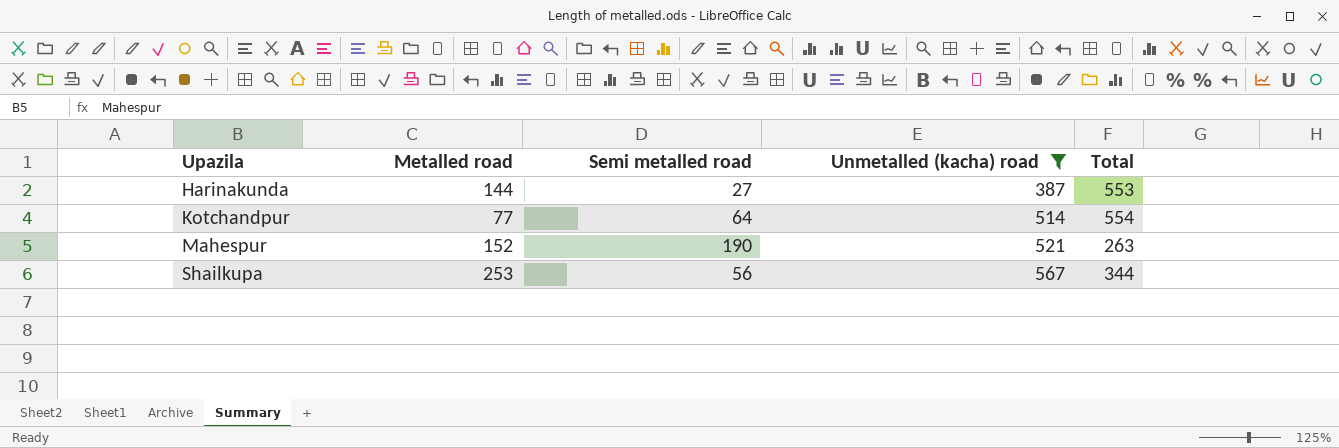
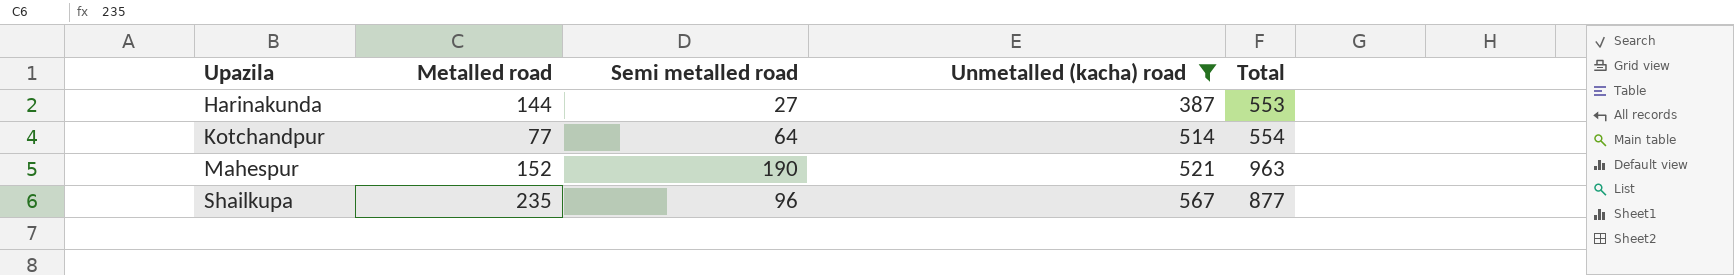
Mahespur | Total: 263 -> 963
Shailkupa | Metalled road: 253 -> 235
Shailkupa | Semi metalled road: 56 -> 96
Shailkupa | Total: 344 -> 877

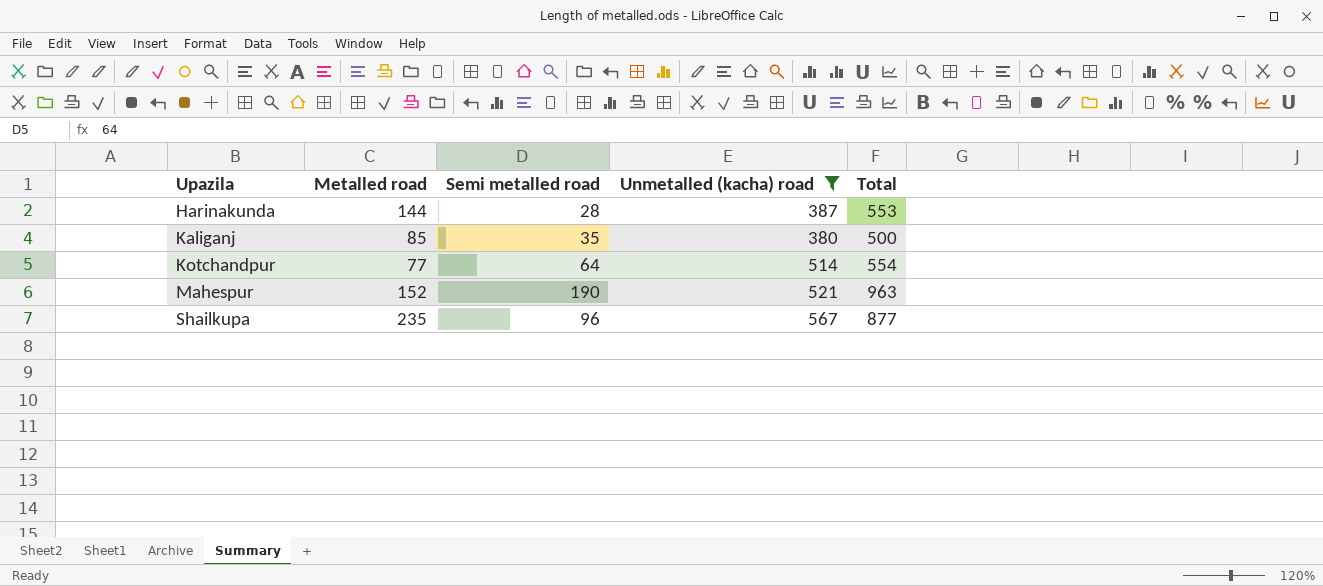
Harinakunda | Semi metalled road: 27 -> 28
row Kaliganj: none -> 85 | 35 | 380 | 500

